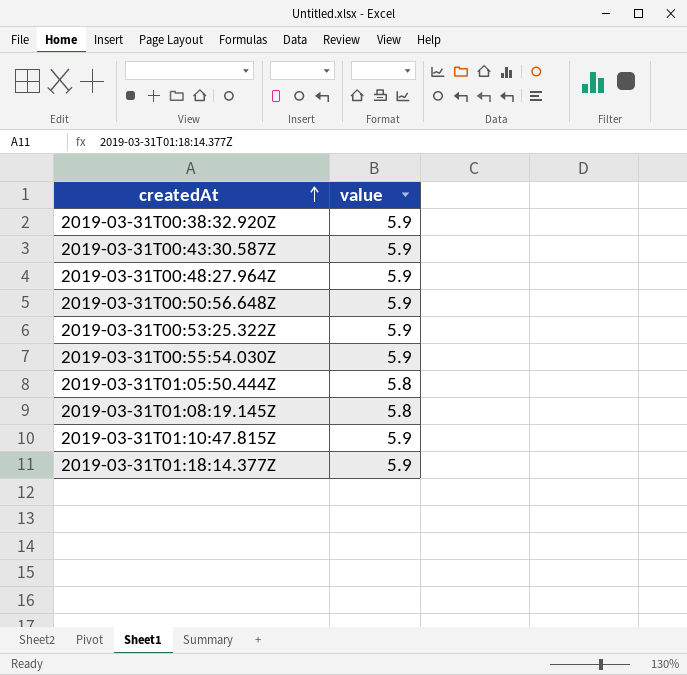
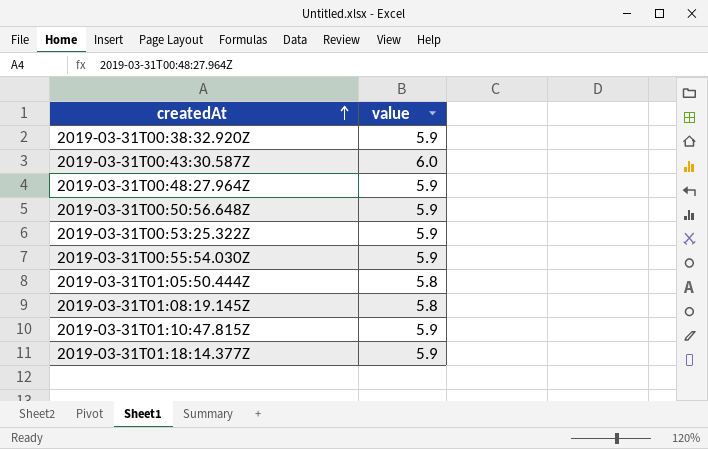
2019-03-31T00:43:30.587Z | value: 5.9 -> 6.0

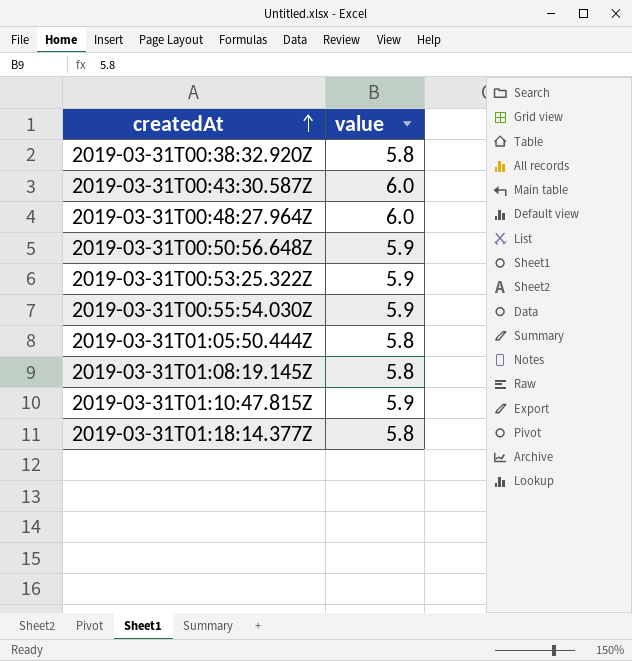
2019-03-31T00:38:32.920Z | value: 5.9 -> 5.8
2019-03-31T00:48:27.964Z | value: 5.9 -> 6.0
2019-03-31T01:18:14.377Z | value: 5.9 -> 5.8

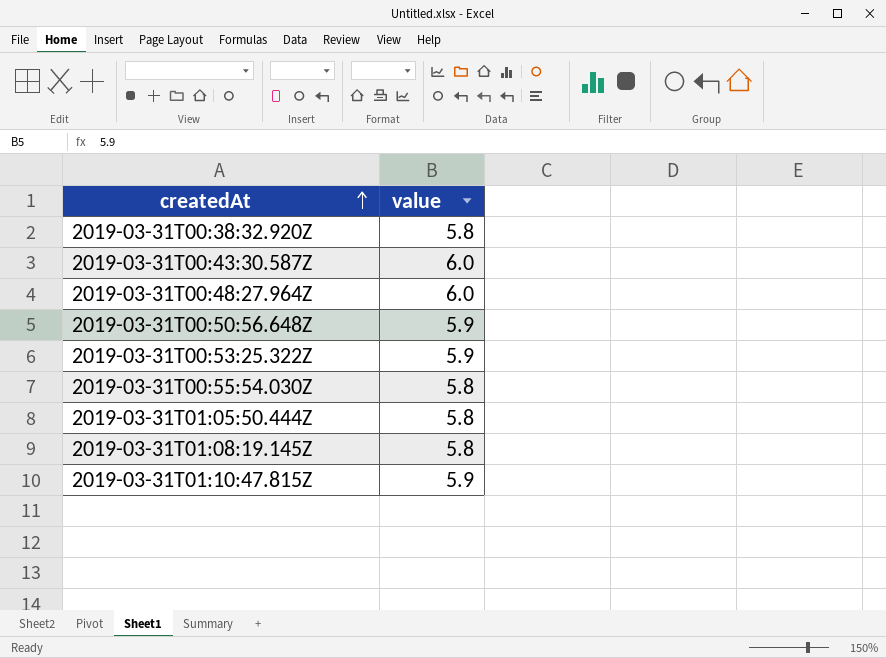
row 2019-03-31T01:18:14.377Z: 5.8 -> none
2019-03-31T00:55:54.030Z | value: 5.9 -> 5.8

